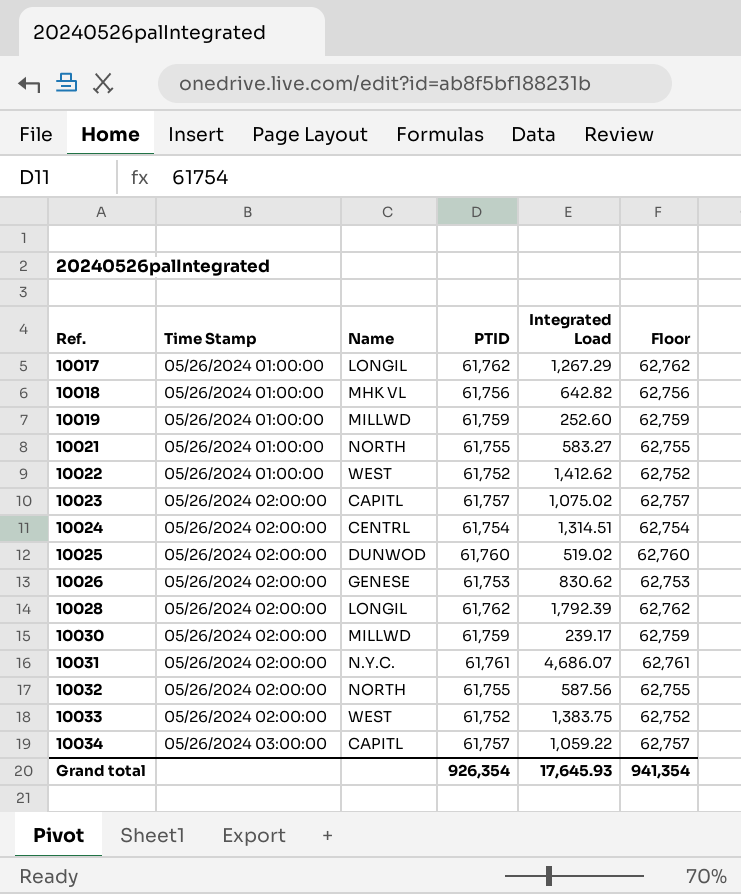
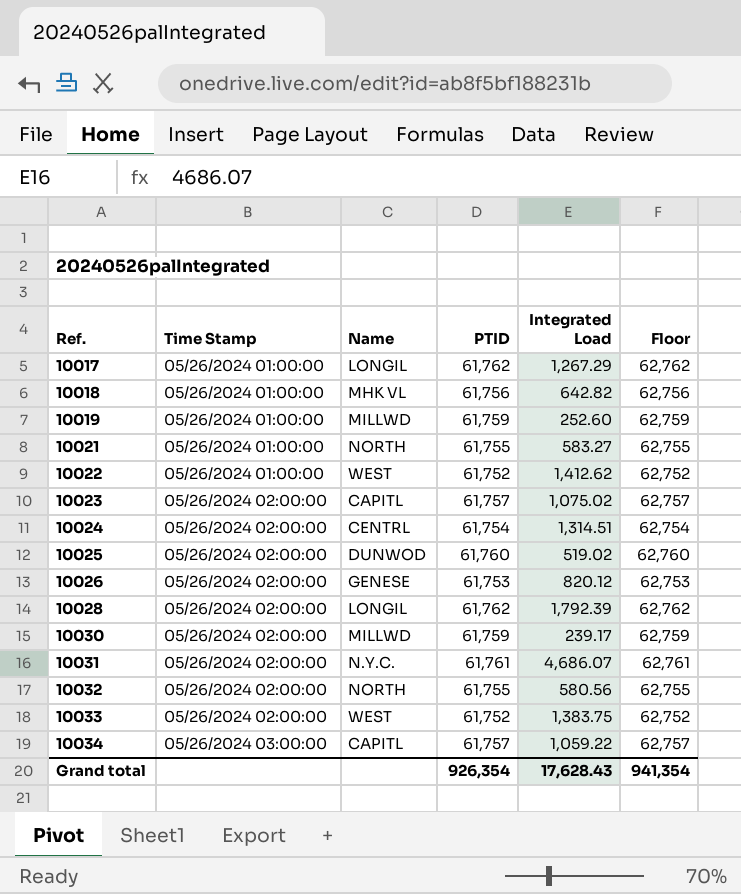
10026 | Integrated Load: 830.62 -> 820.12
10032 | Integrated Load: 587.56 -> 580.56
Grand total | Integrated Load: 17,645.93 -> 17,628.43

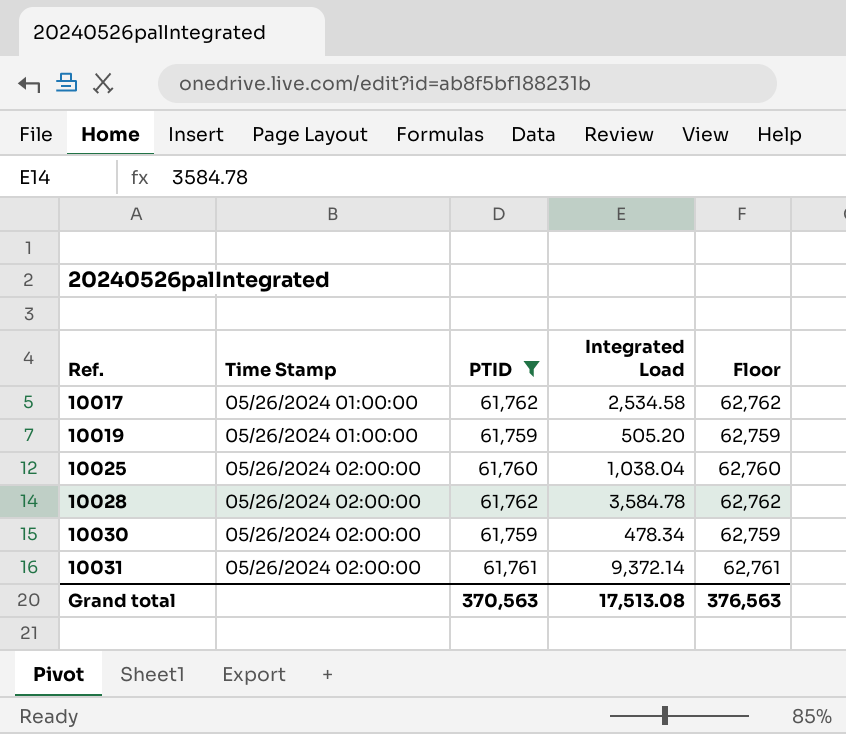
filter: none -> PTID >= 61,759
column Name | position: 3 -> none
10017 | Integrated Load: 1,267.29 -> 2,534.58
10019 | Integrated Load: 252.60 -> 505.20
10025 | Integrated Load: 519.02 -> 1,038.04
10028 | Integrated Load: 1,792.39 -> 3,584.78
10030 | Integrated Load: 239.17 -> 478.34
10031 | Integrated Load: 4,686.07 -> 9,372.14
Grand total | PTID: 926,354 -> 370,563
Grand total | Integrated Load: 17,628.43 -> 17,513.08
Grand total | Floor: 941,354 -> 376,563

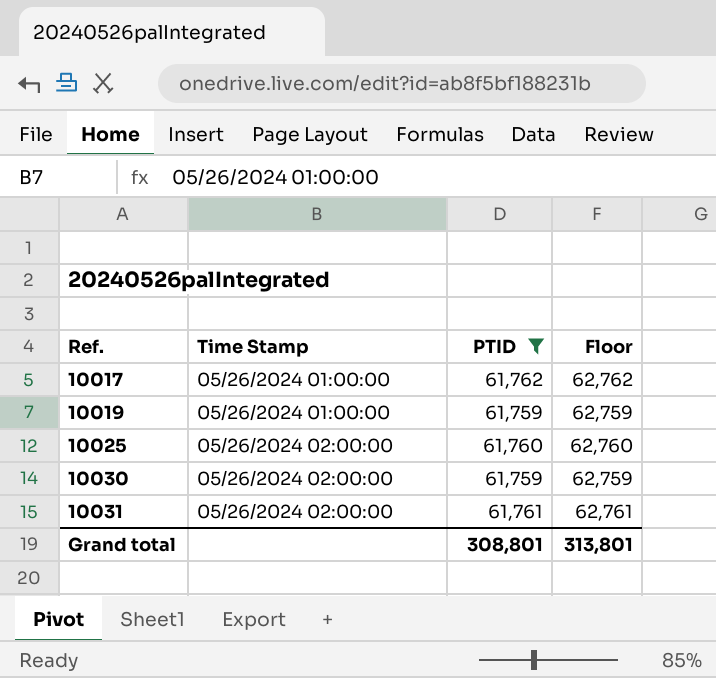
column Integrated Load | position: 4 -> none
row 10028: 05/26/2024 02:00:00 | 61,762 | 3,584.78 | 62,762 -> none
Grand total | PTID: 370,563 -> 308,801
Grand total | Floor: 376,563 -> 313,801

